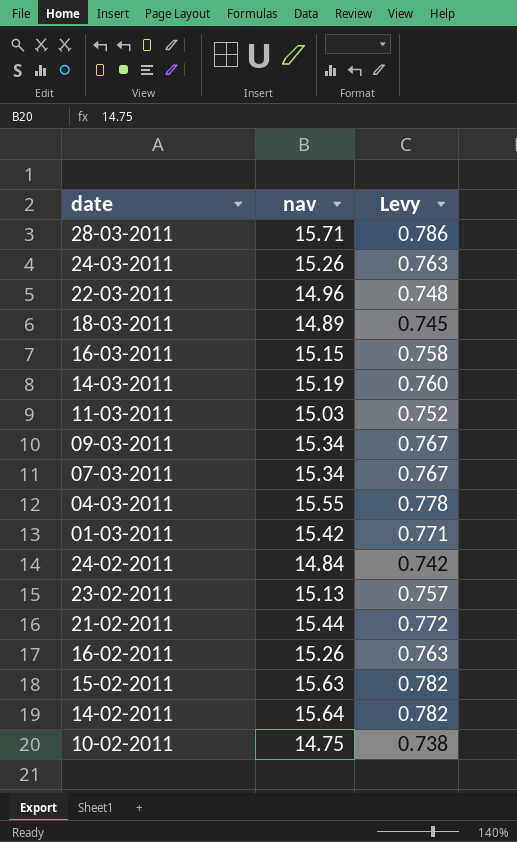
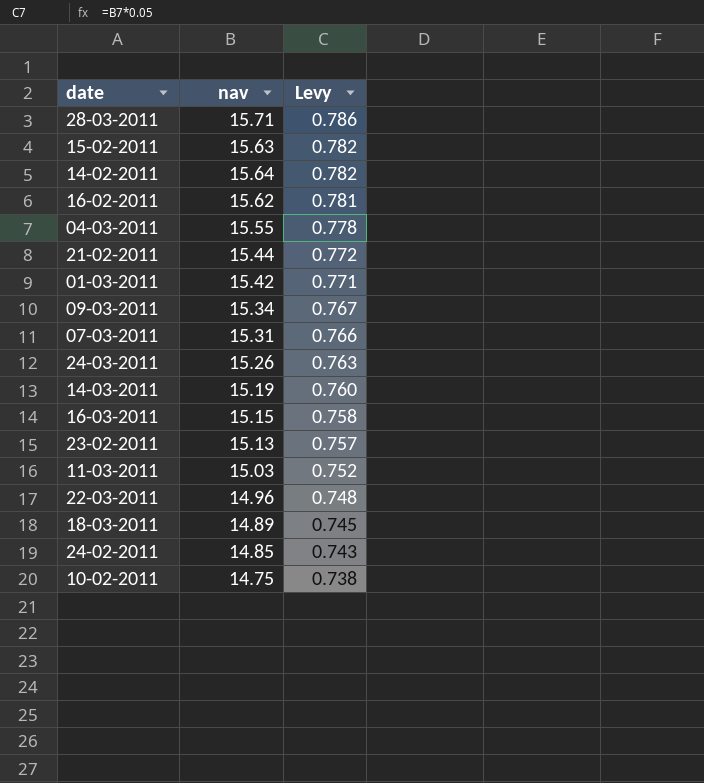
row order: date descending -> Levy descending
16-02-2011 | nav: 15.26 -> 15.62
16-02-2011 | Levy: 0.763 -> 0.781
07-03-2011 | nav: 15.34 -> 15.31
07-03-2011 | Levy: 0.767 -> 0.766
24-02-2011 | nav: 14.84 -> 14.85
24-02-2011 | Levy: 0.742 -> 0.743

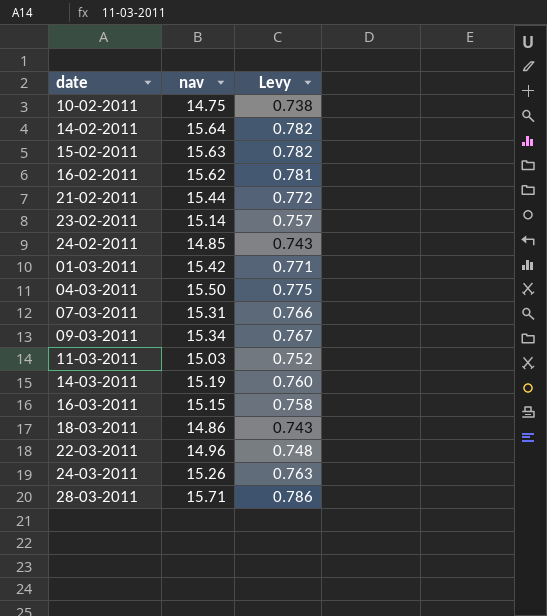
row order: Levy descending -> date ascending
23-02-2011 | nav: 15.13 -> 15.14
04-03-2011 | nav: 15.55 -> 15.50
04-03-2011 | Levy: 0.778 -> 0.775
18-03-2011 | nav: 14.89 -> 14.86
18-03-2011 | Levy: 0.745 -> 0.743

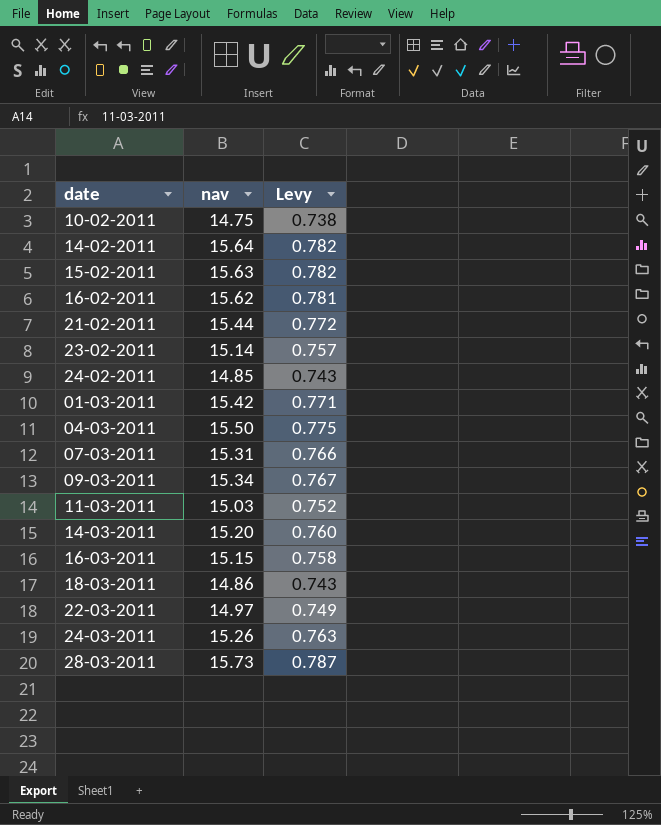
14-03-2011 | nav: 15.19 -> 15.20
22-03-2011 | nav: 14.96 -> 14.97
22-03-2011 | Levy: 0.748 -> 0.749
28-03-2011 | nav: 15.71 -> 15.73
28-03-2011 | Levy: 0.786 -> 0.787

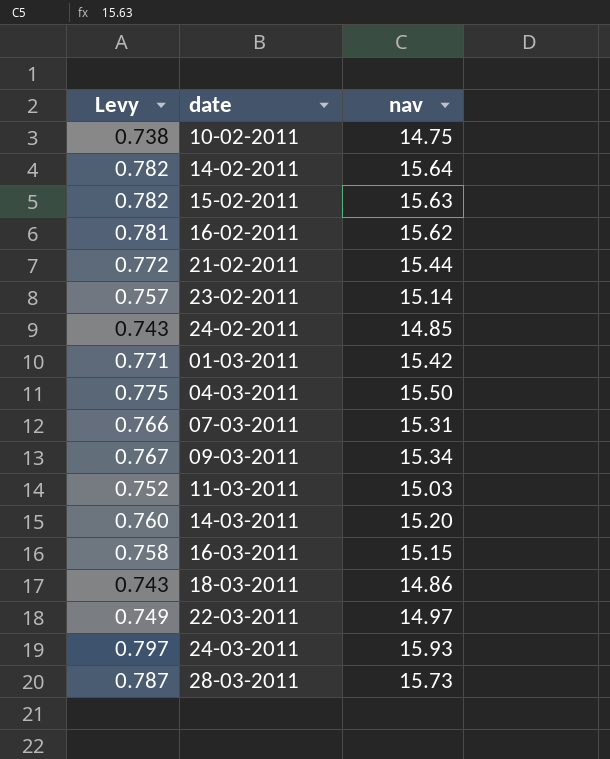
column Levy | position: 3 -> 1
24-03-2011 | Levy: 0.763 -> 0.797
24-03-2011 | nav: 15.26 -> 15.93

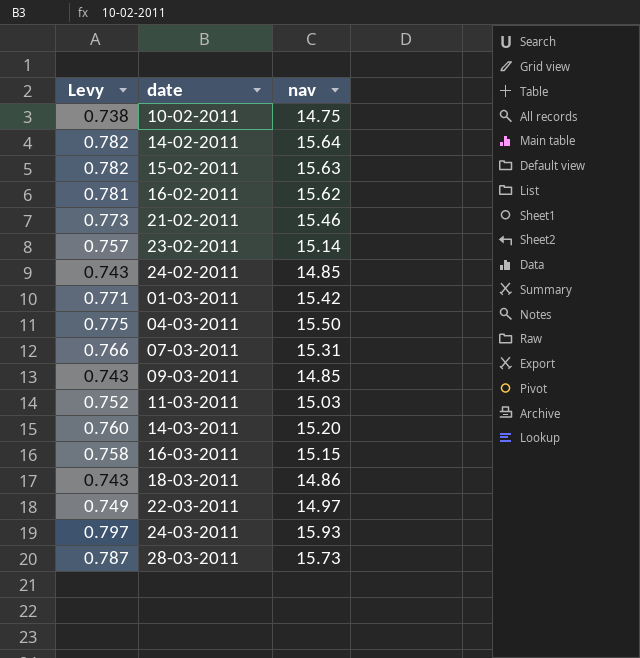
21-02-2011 | Levy: 0.772 -> 0.773
21-02-2011 | nav: 15.44 -> 15.46
09-03-2011 | Levy: 0.767 -> 0.743
09-03-2011 | nav: 15.34 -> 14.85

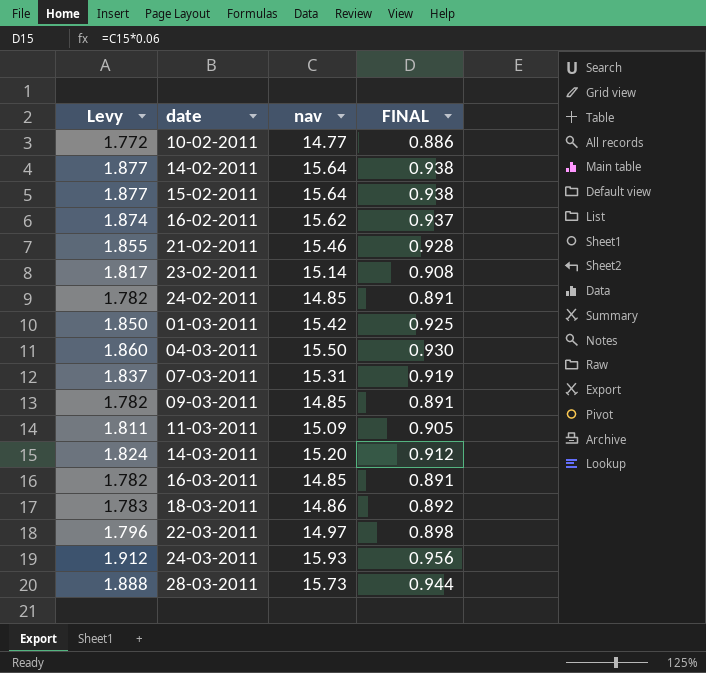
column Levy | formula: [nav] * 0.05 -> [nav] * 0.12
column FINAL | formula: none -> [nav] * 0.06
10-02-2011 | nav: 14.75 -> 14.77
15-02-2011 | nav: 15.63 -> 15.64
11-03-2011 | nav: 15.03 -> 15.09
16-03-2011 | nav: 15.15 -> 14.85

